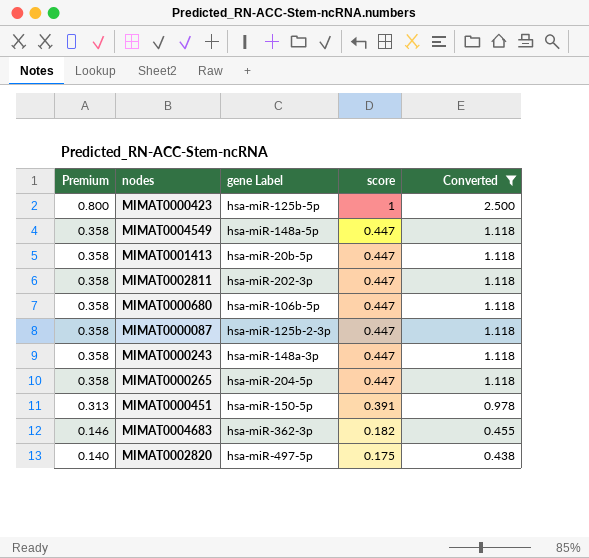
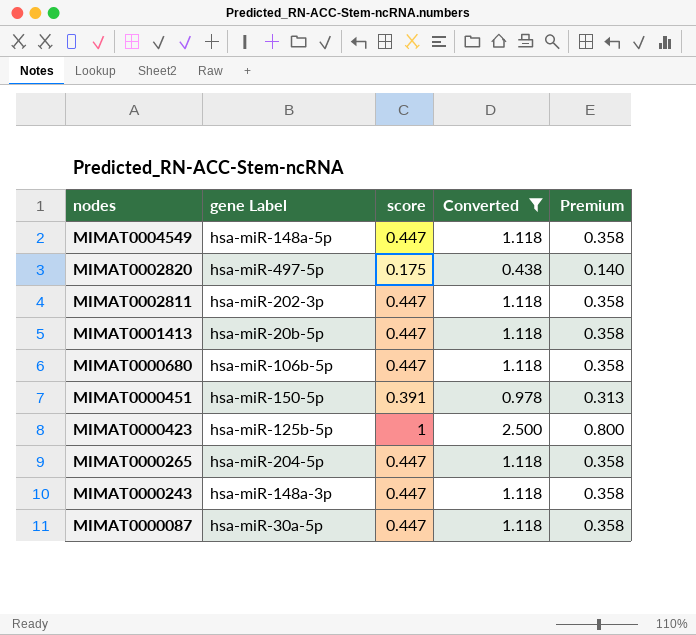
row order: Premium descending -> nodes descending
column Premium | position: 1 -> 5
row MIMAT0004683: 0.146 | hsa-miR-362-3p | 0.182 | 0.455 -> none
MIMAT0000087 | gene Label: hsa-miR-125b-2-3p -> hsa-miR-30a-5p

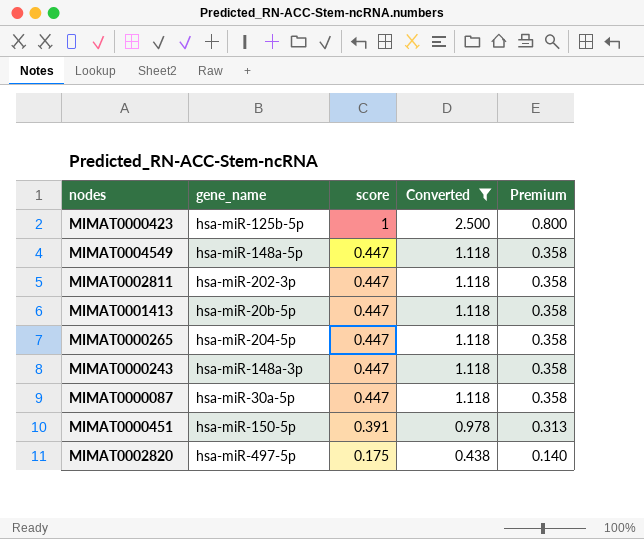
row order: nodes descending -> score descending
column name: gene Label -> gene_name
row MIMAT0000680: hsa-miR-106b-5p | 0.447 | 1.118 | 0.358 -> none

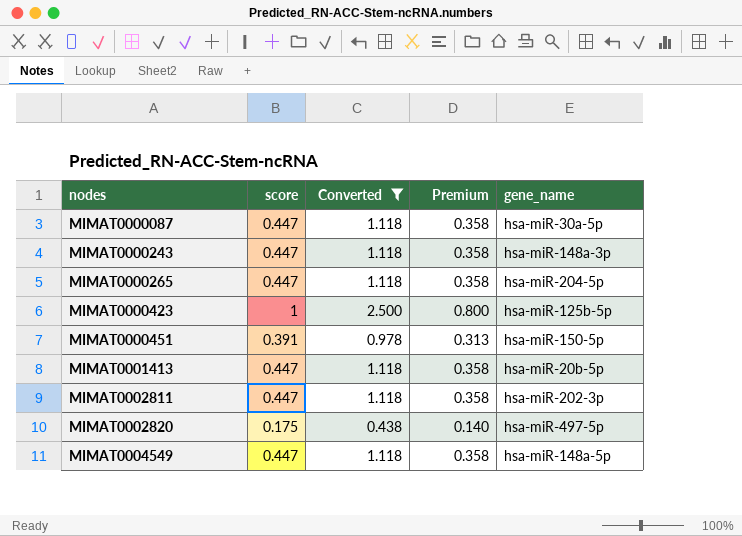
row order: score descending -> nodes ascending
column gene_name | position: 2 -> 5

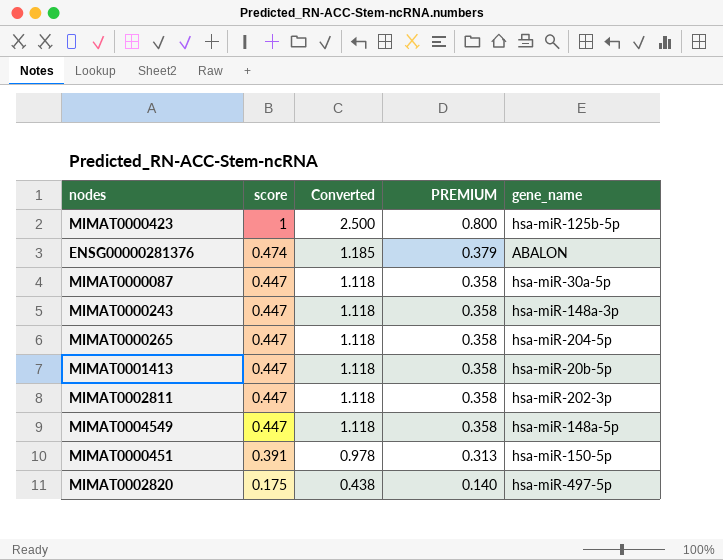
filter: Converted != 1.185 -> none
row order: nodes ascending -> score descending
column name: Premium -> PREMIUM

